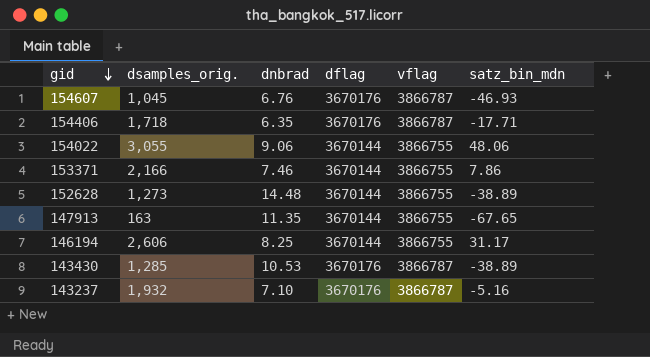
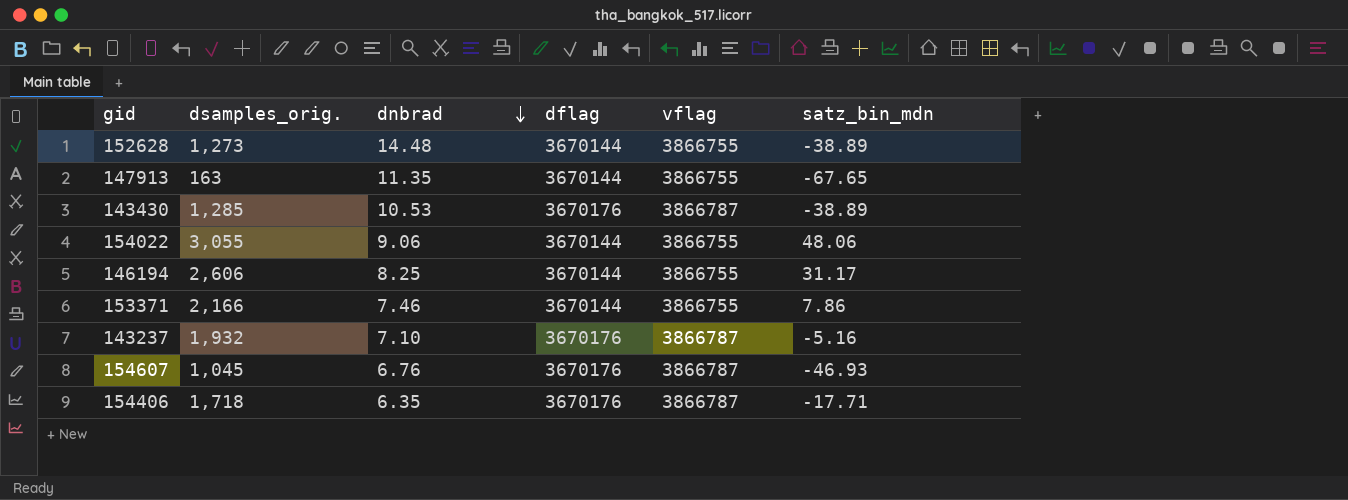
row order: gid descending -> dnbrad descending

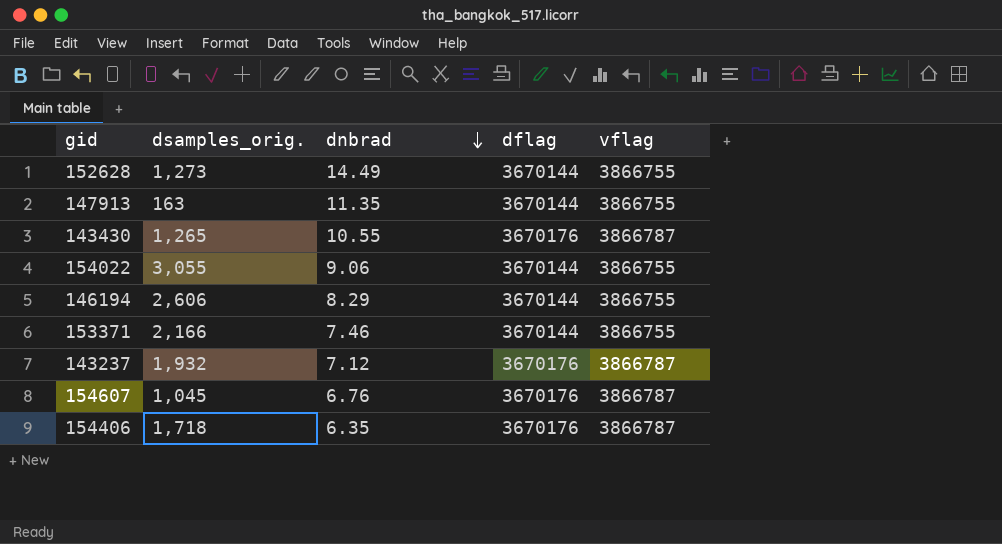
column satz_bin_mdn | position: 6 -> none
152628 | dnbrad: 14.48 -> 14.49
143430 | dsamples_orig.: 1,285 -> 1,265
143430 | dnbrad: 10.53 -> 10.55
146194 | dnbrad: 8.25 -> 8.29
143237 | dnbrad: 7.10 -> 7.12

